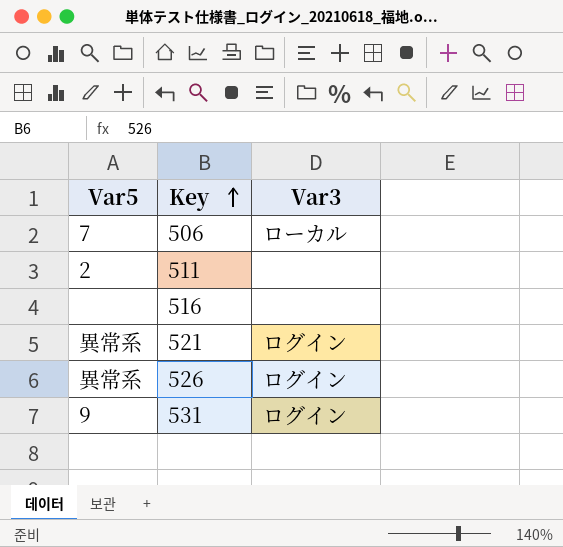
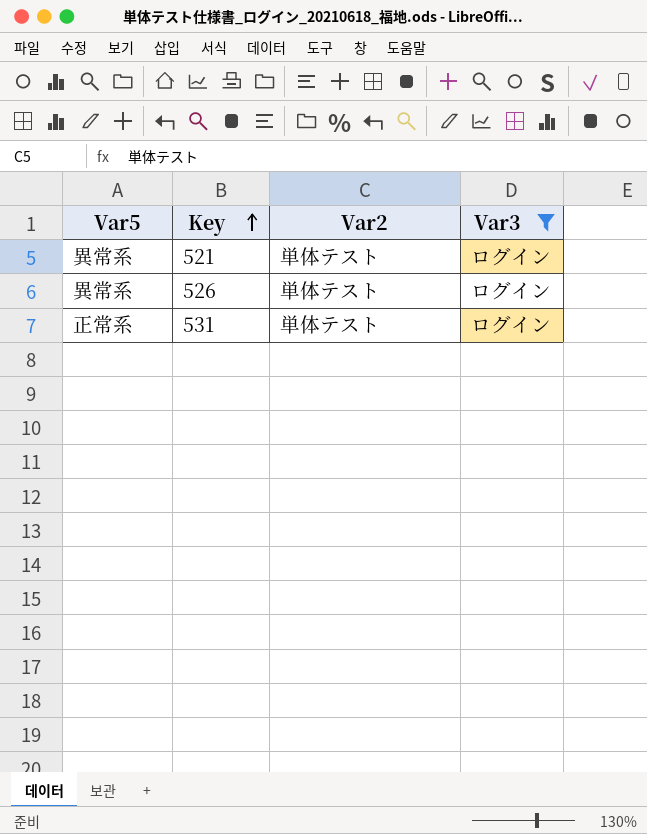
filter: none -> Var3 = ログイン
column Var2 | position: none -> 3
531 | Var5: 9 -> 正常系

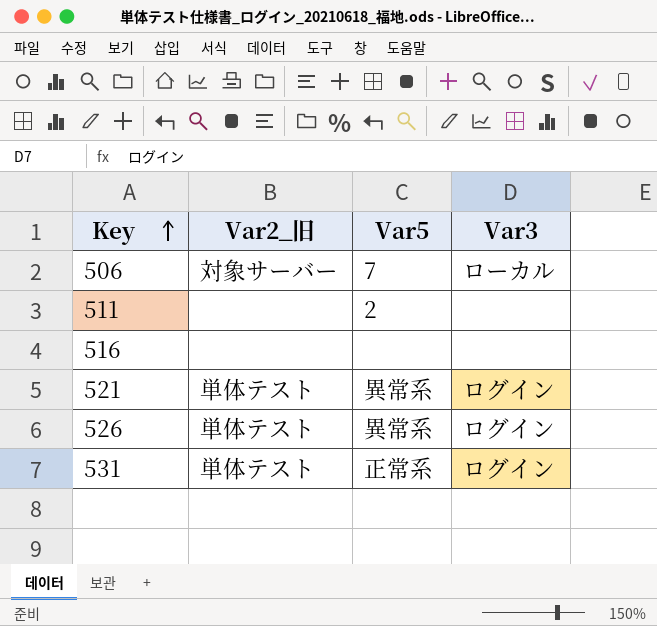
filter: Var3 = ログイン -> none
column name: Var2 -> Var2_旧
column Var5 | position: 1 -> 3

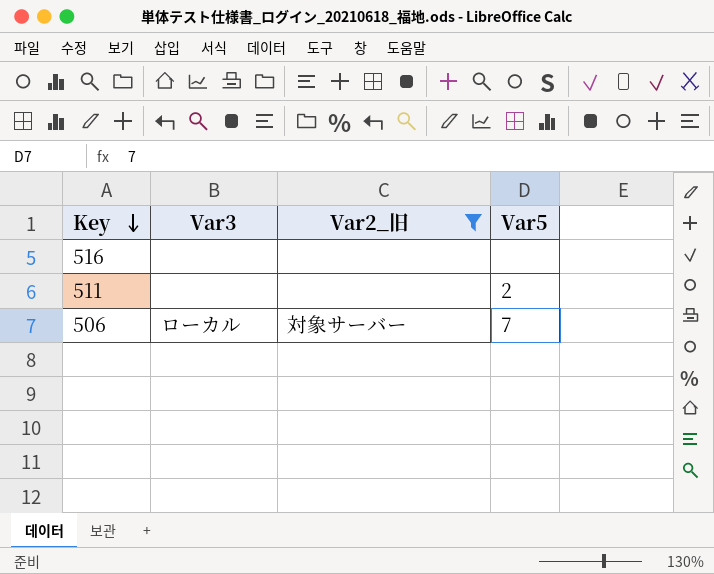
filter: none -> Var2_旧 != 単体テスト
row order: Key ascending -> Key descending
column Var3 | position: 4 -> 2

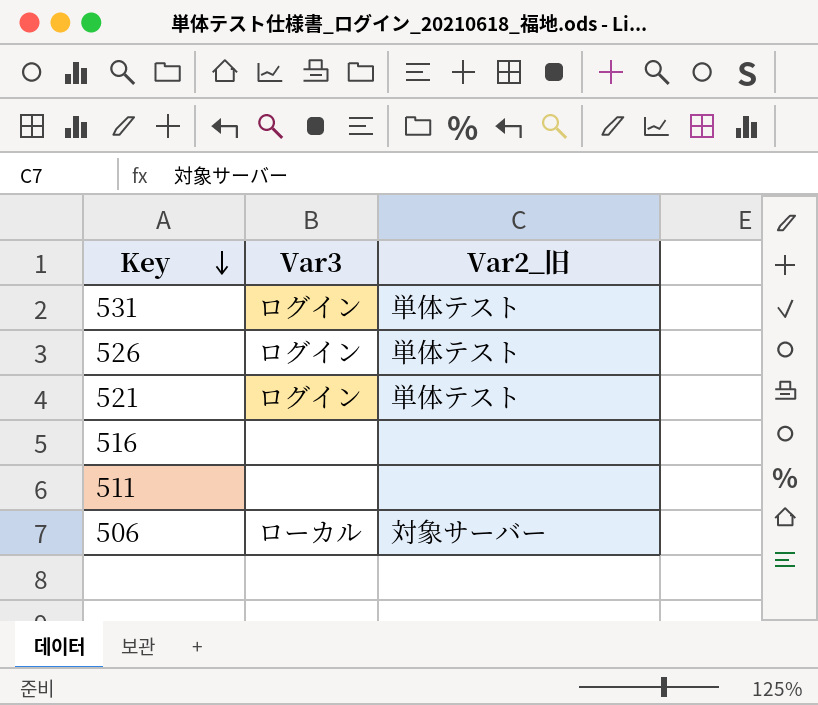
filter: Var2_旧 != 単体テスト -> none
column Var5 | position: 4 -> none

